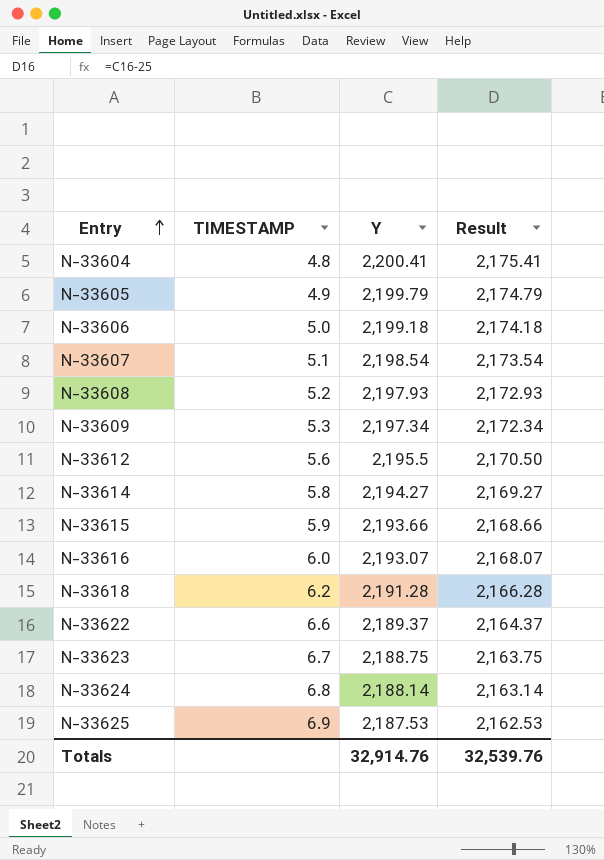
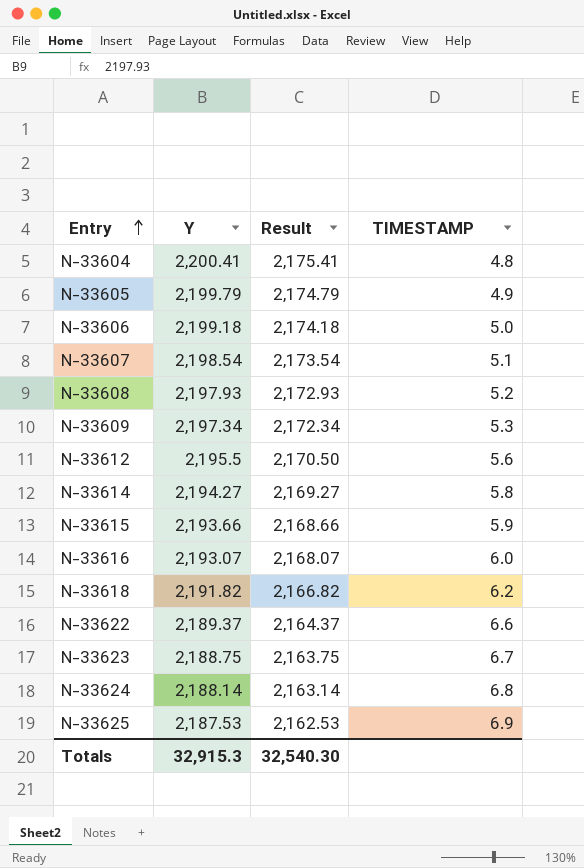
column TIMESTAMP | position: 2 -> 4
N-33618 | Y: 2,191.28 -> 2,191.82
N-33618 | Result: 2,166.28 -> 2,166.82
Totals | Y: 32,914.76 -> 32,915.3
Totals | Result: 32,539.76 -> 32,540.30

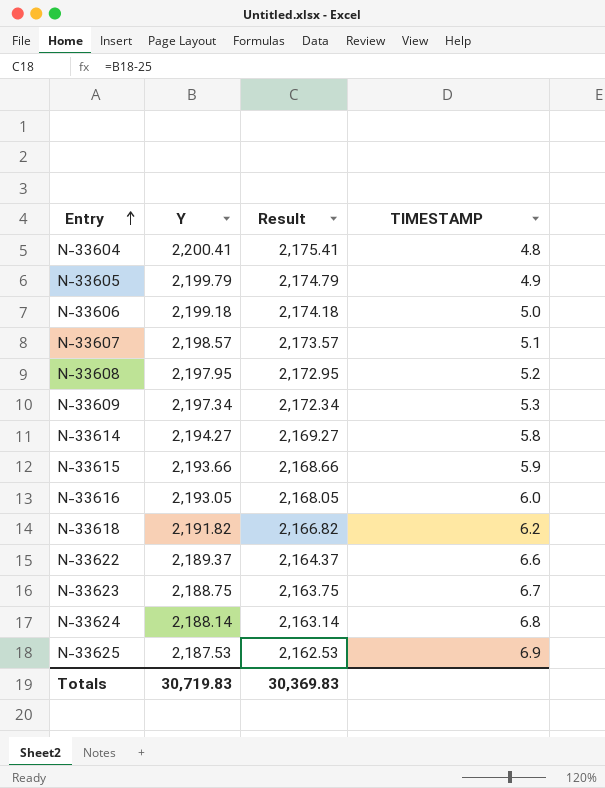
row N-33612: 2,195.5 | 2,170.50 | 5.6 -> none
N-33607 | Y: 2,198.54 -> 2,198.57
N-33607 | Result: 2,173.54 -> 2,173.57
N-33608 | Y: 2,197.93 -> 2,197.95
N-33608 | Result: 2,172.93 -> 2,172.95
N-33616 | Y: 2,193.07 -> 2,193.05
N-33616 | Result: 2,168.07 -> 2,168.05
Totals | Y: 32,915.3 -> 30,719.83
Totals | Result: 32,540.30 -> 30,369.83

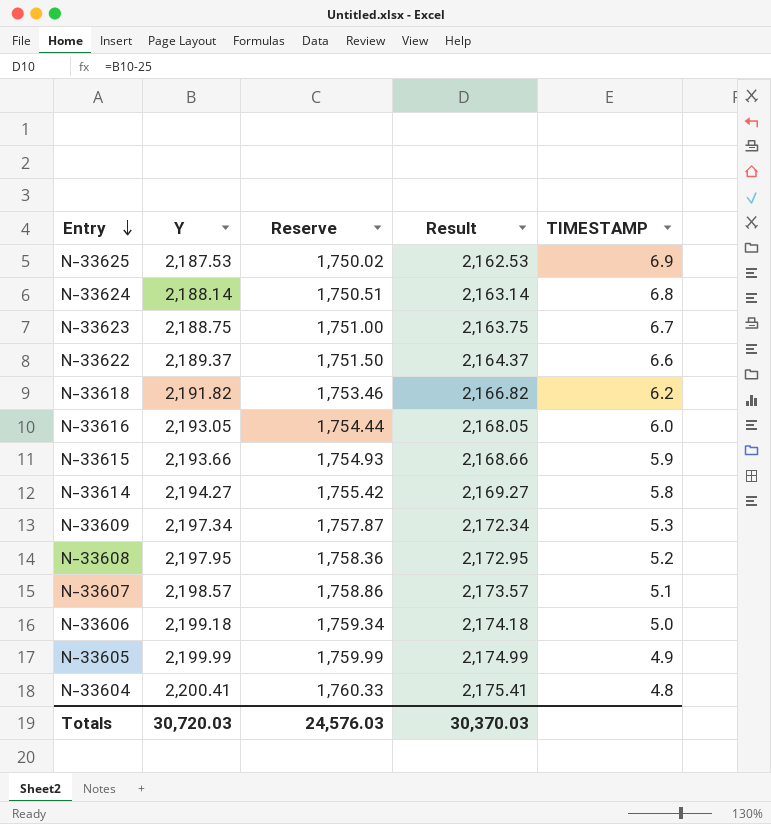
row order: Entry ascending -> Entry descending
column Reserve | formula: none -> [Y] * 0.8
N-33605 | Y: 2,199.79 -> 2,199.99
N-33605 | Result: 2,174.79 -> 2,174.99
Totals | Y: 30,719.83 -> 30,720.03
Totals | Result: 30,369.83 -> 30,370.03

